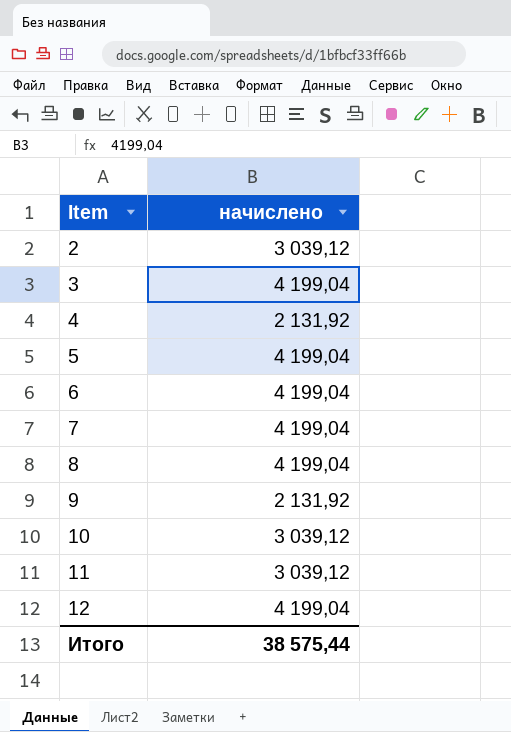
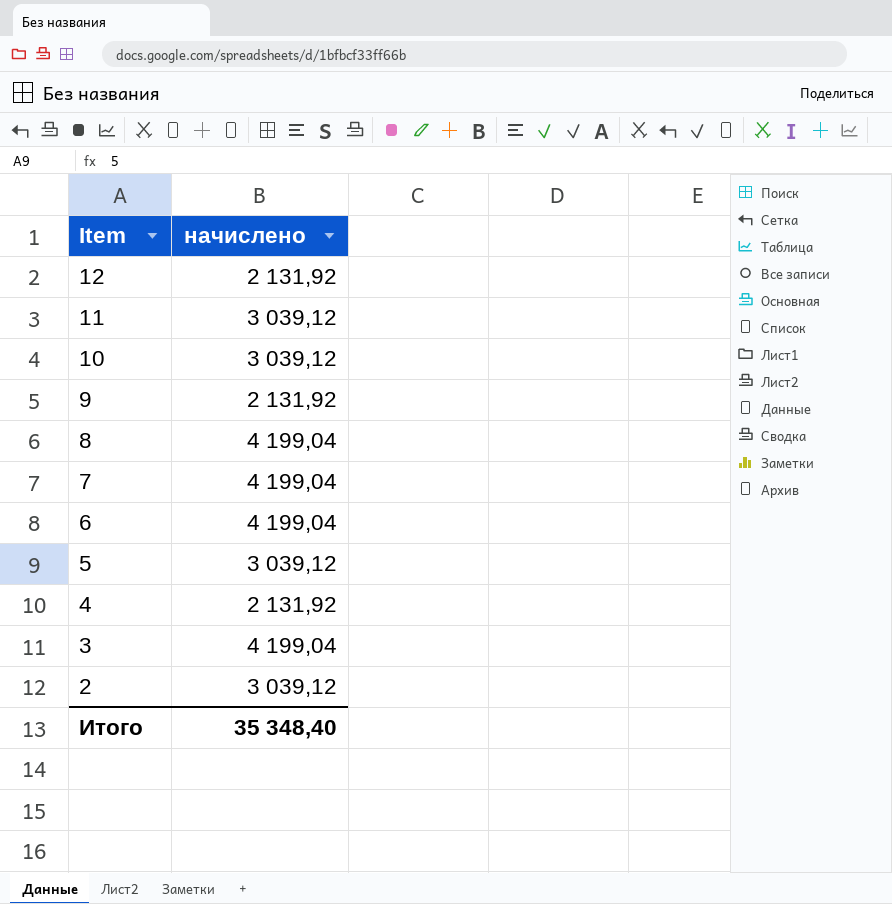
row order: Item ascending -> Item descending
12 | начислено: 4 199,04 -> 2 131,92
5 | начислено: 4 199,04 -> 3 039,12
Итого | начислено: 38 575,44 -> 35 348,40

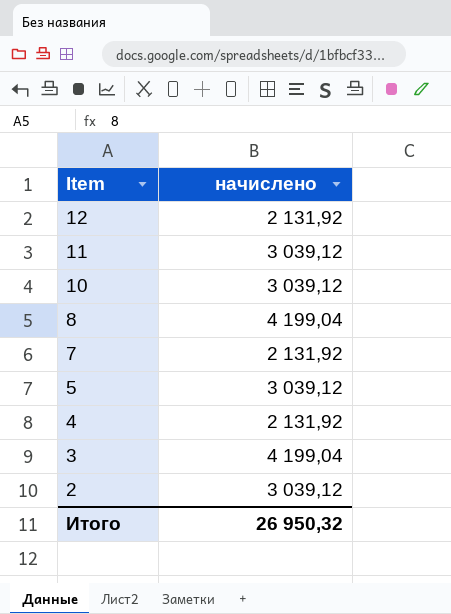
row 9: 2 131,92 -> none
row 6: 4 199,04 -> none
7 | начислено: 4 199,04 -> 2 131,92
Итого | начислено: 35 348,40 -> 26 950,32

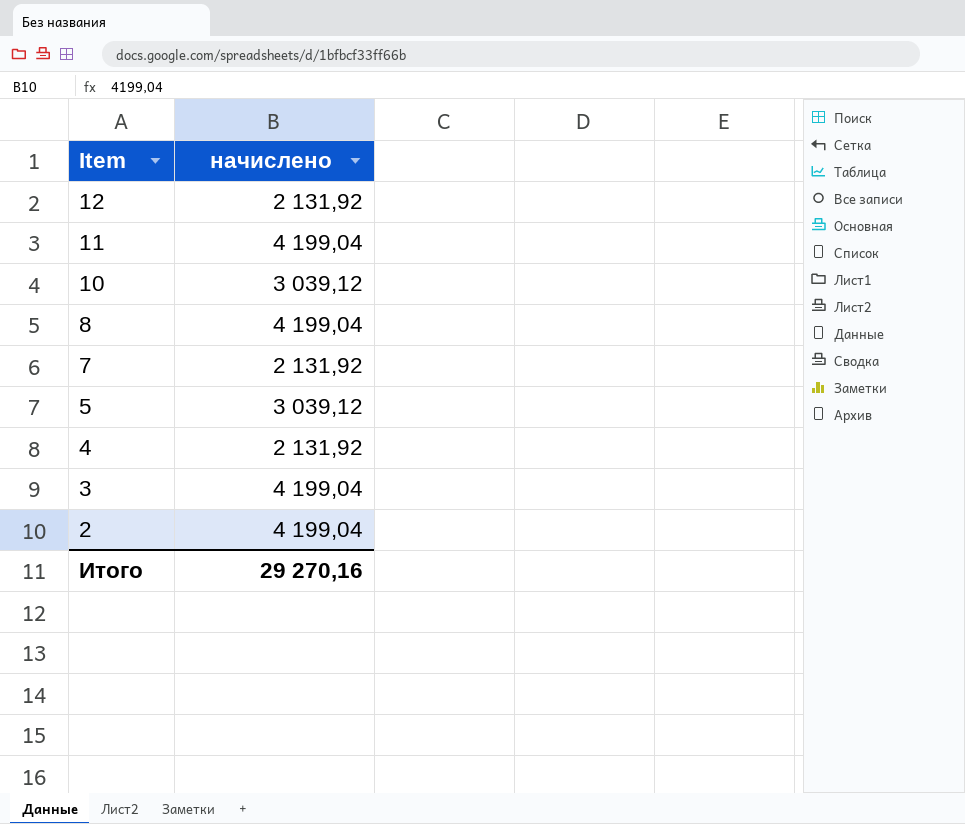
11 | начислено: 3 039,12 -> 4 199,04
2 | начислено: 3 039,12 -> 4 199,04
Итого | начислено: 26 950,32 -> 29 270,16

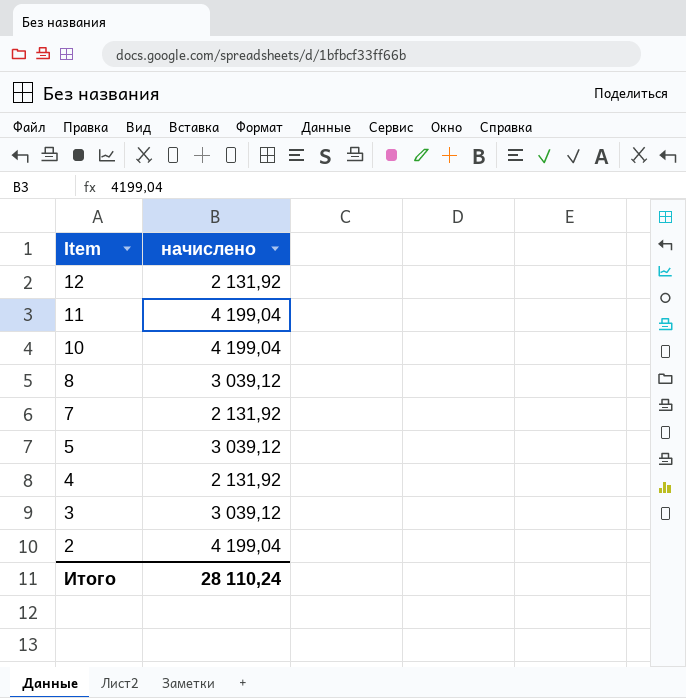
10 | начислено: 3 039,12 -> 4 199,04
8 | начислено: 4 199,04 -> 3 039,12
3 | начислено: 4 199,04 -> 3 039,12
Итого | начислено: 29 270,16 -> 28 110,24

